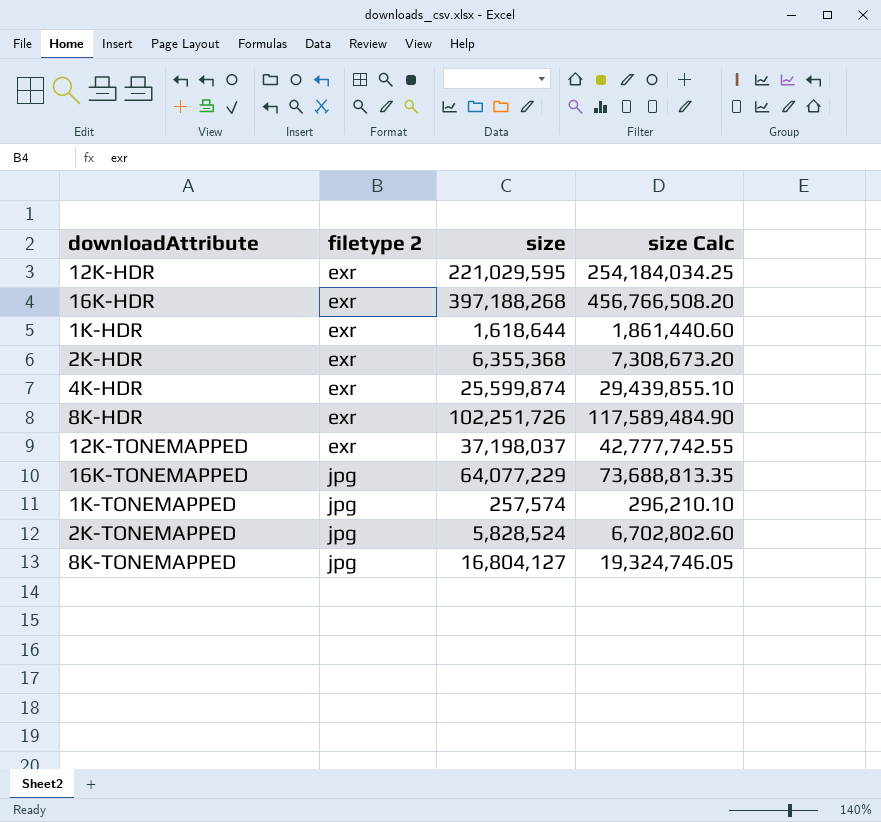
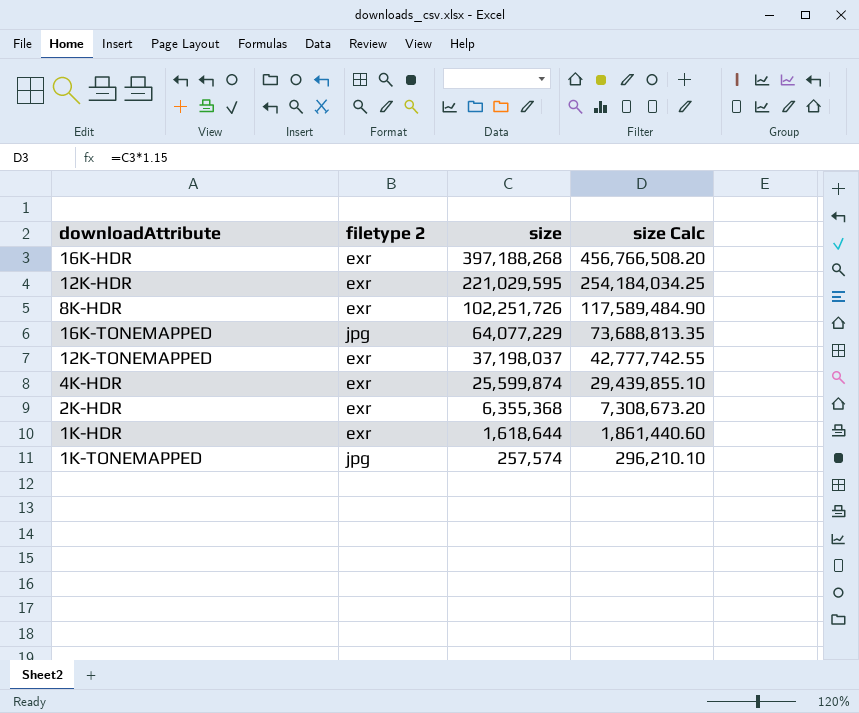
row order: filetype 2 ascending -> size descending
row 2K-TONEMAPPED: jpg | 5,828,524 | 6,702,802.60 -> none
row 8K-TONEMAPPED: jpg | 16,804,127 | 19,324,746.05 -> none

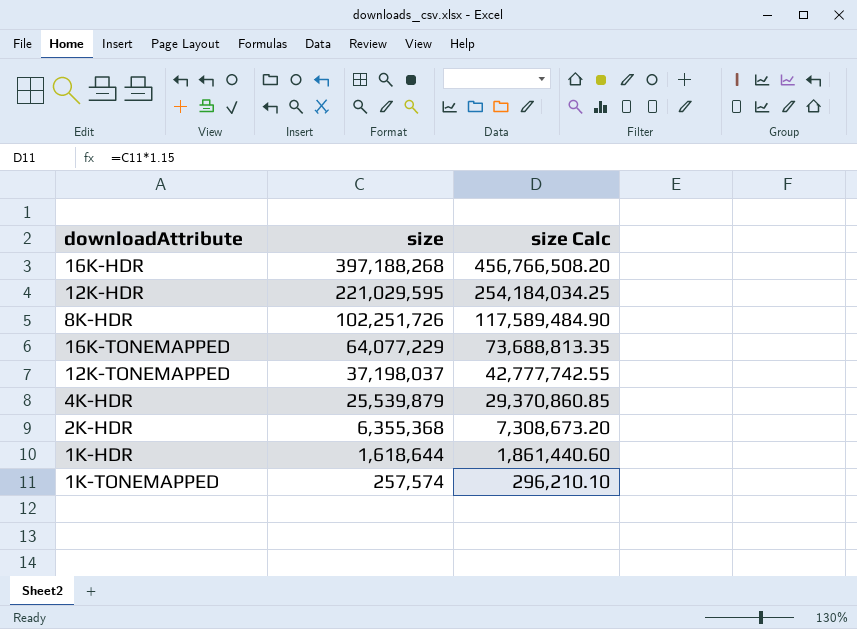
column filetype 2 | position: 2 -> none
4K-HDR | size: 25,599,874 -> 25,539,879
4K-HDR | size Calc: 29,439,855.10 -> 29,370,860.85

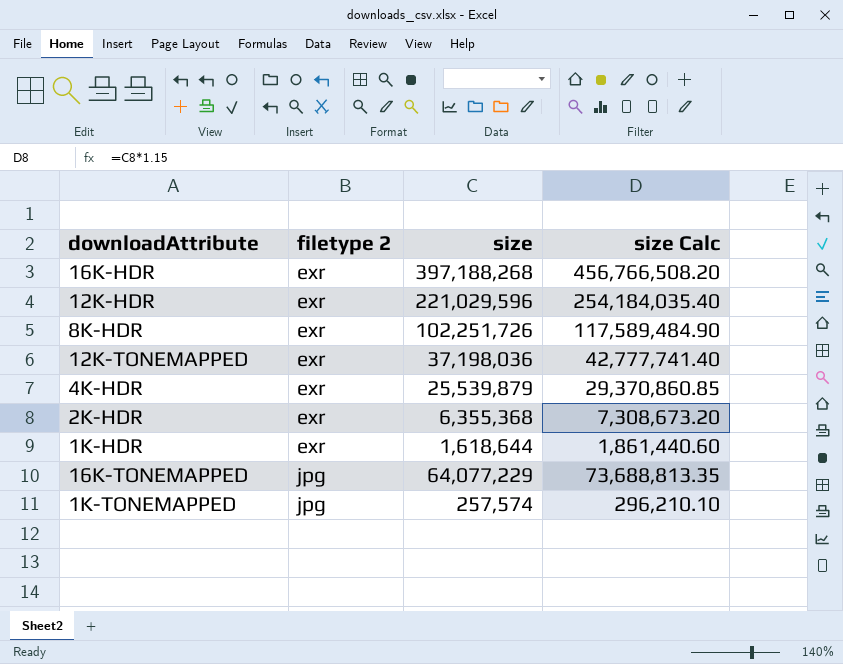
row order: size descending -> filetype 2 ascending
column filetype 2 | position: none -> 2
12K-HDR | size: 221,029,595 -> 221,029,596
12K-HDR | size Calc: 254,184,034.25 -> 254,184,035.40
12K-TONEMAPPED | size: 37,198,037 -> 37,198,036
12K-TONEMAPPED | size Calc: 42,777,742.55 -> 42,777,741.40

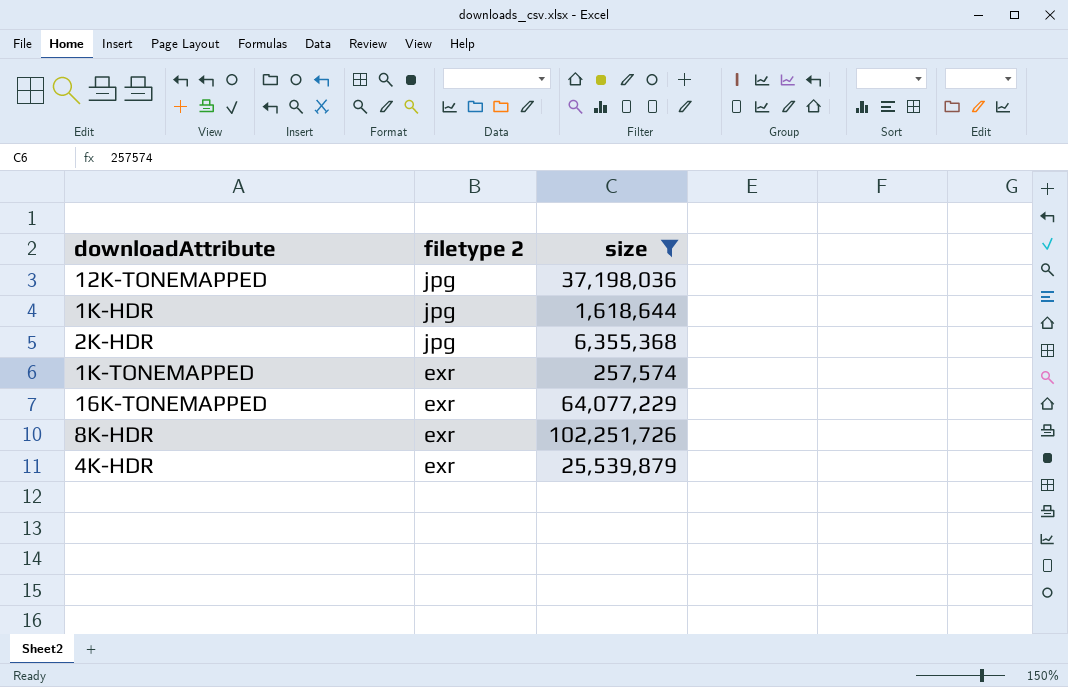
filter: none -> size <= 102,251,726
row order: filetype 2 ascending -> filetype 2 descending
column size Calc | formula: [size] * 1.15 -> none
12K-TONEMAPPED | filetype 2: exr -> jpg
1K-HDR | filetype 2: exr -> jpg
2K-HDR | filetype 2: exr -> jpg
1K-TONEMAPPED | filetype 2: jpg -> exr
16K-TONEMAPPED | filetype 2: jpg -> exr

